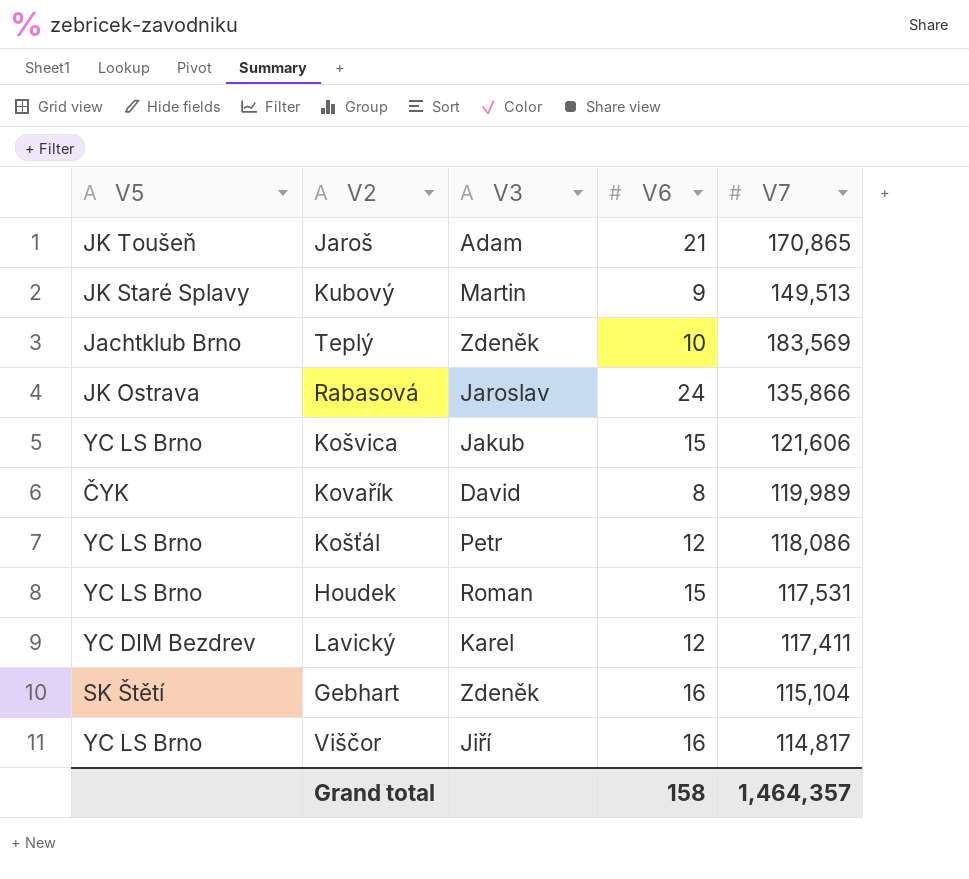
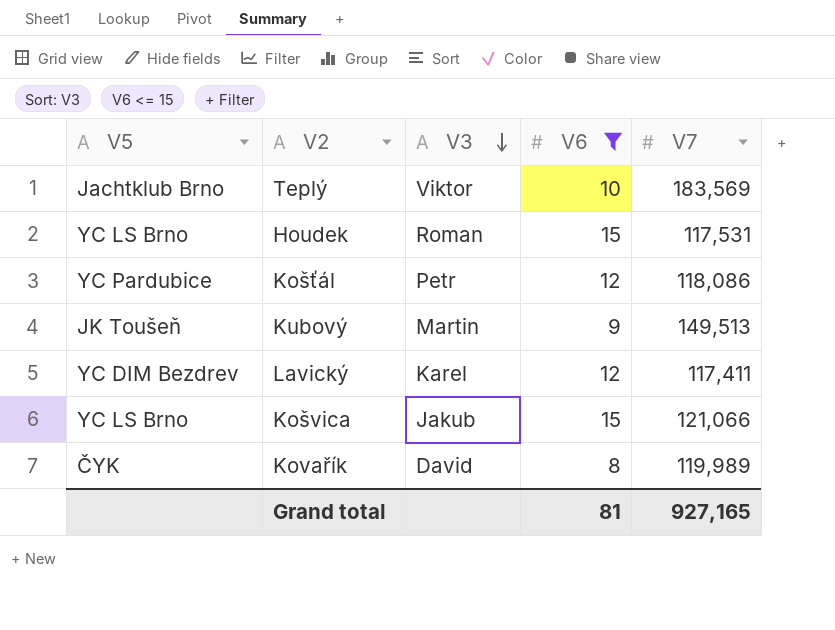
filter: none -> V6 <= 15
row order: none -> V3 descending
Teplý | V3: Zdeněk -> Viktor
Košťál | V5: YC LS Brno -> YC Pardubice
Kubový | V5: JK Staré Splavy -> JK Toušeň
Košvica | V7: 121,606 -> 121,066
Grand total | V6: 158 -> 81
Grand total | V7: 1,464,357 -> 927,165

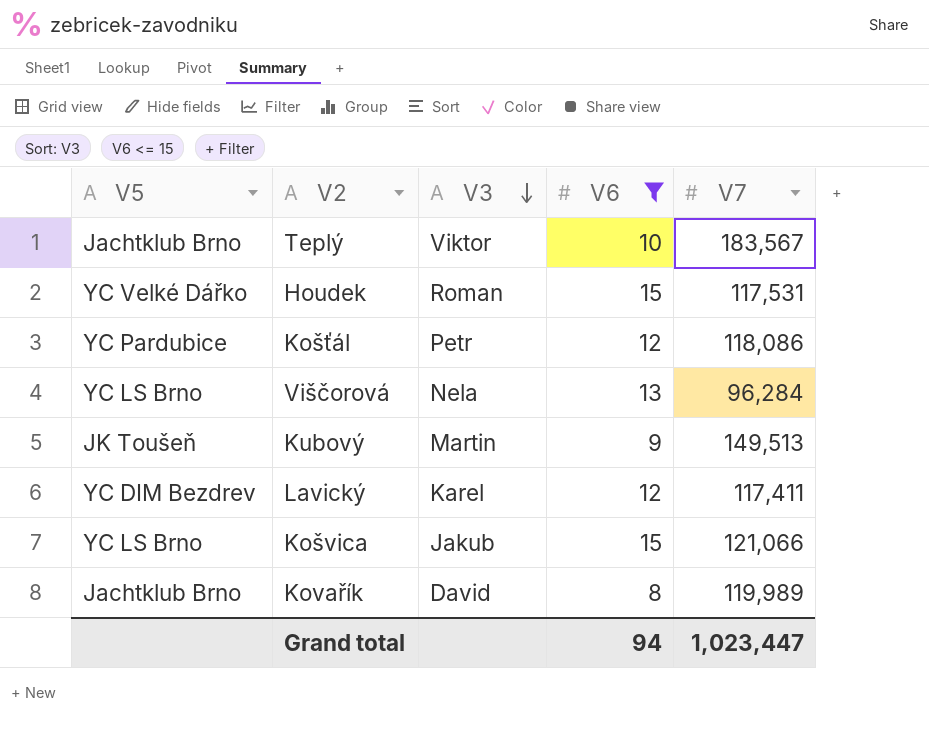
Teplý | V7: 183,569 -> 183,567
Houdek | V5: YC LS Brno -> YC Velké Dářko
row Viščorová: none -> YC LS Brno | Nela | 13 | 96,284
Kovařík | V5: ČYK -> Jachtklub Brno
Grand total | V6: 81 -> 94
Grand total | V7: 927,165 -> 1,023,447

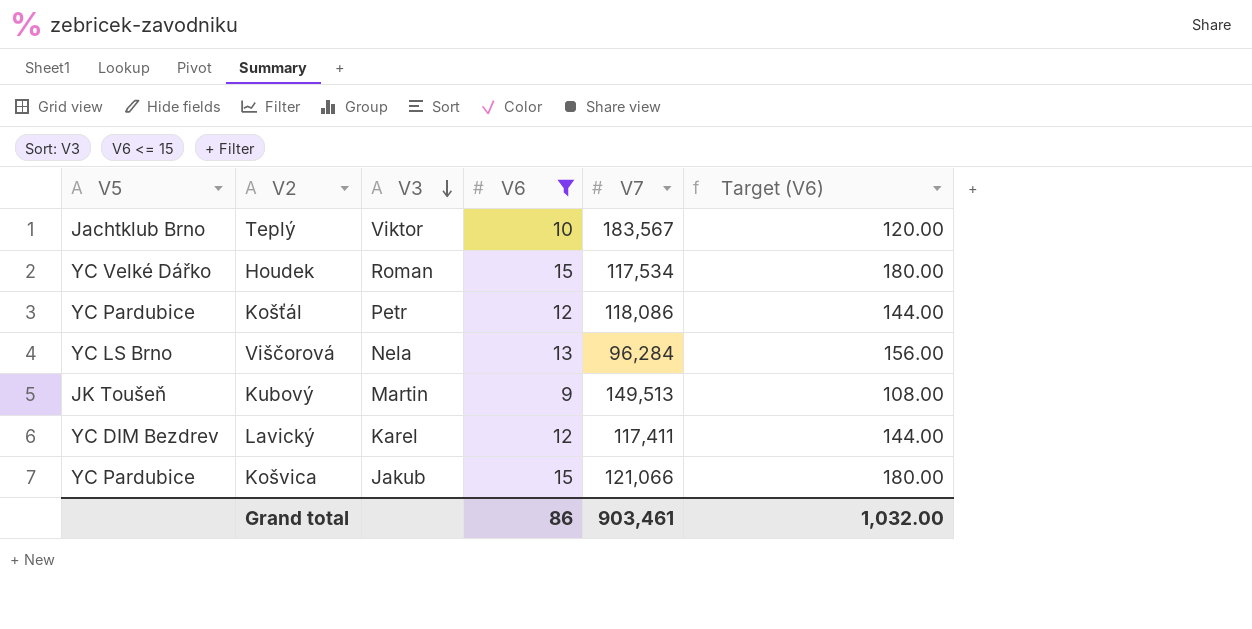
column Target (V6) | formula: none -> [V6] * 12
row Kovařík: Jachtklub Brno | David | 8 | 119,989 -> none
Houdek | V7: 117,531 -> 117,534
Košvica | V5: YC LS Brno -> YC Pardubice
Grand total | V6: 94 -> 86
Grand total | V7: 1,023,447 -> 903,461

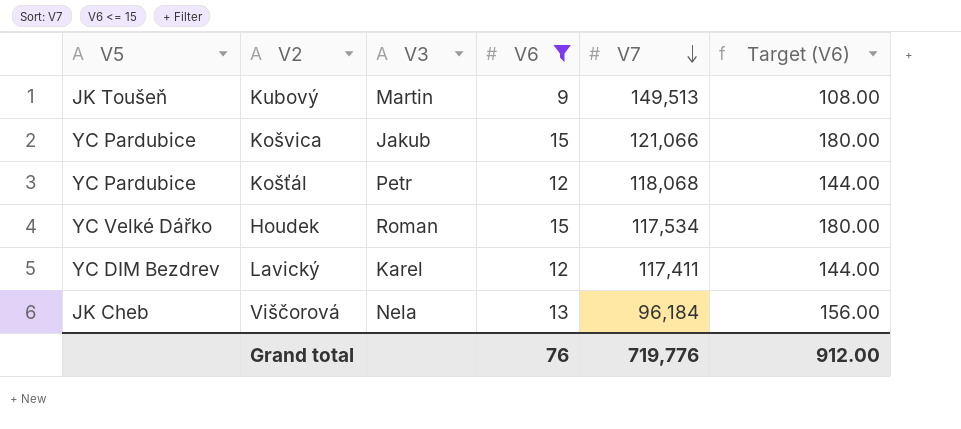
row order: V3 descending -> V7 descending
row Teplý: Jachtklub Brno | Viktor | 10 | 183,567 | 120.00 -> none
Košťál | V7: 118,086 -> 118,068
Viščorová | V5: YC LS Brno -> JK Cheb
Viščorová | V7: 96,284 -> 96,184
Grand total | V6: 86 -> 76
Grand total | V7: 903,461 -> 719,776
Grand total | Target (V6): 1,032.00 -> 912.00

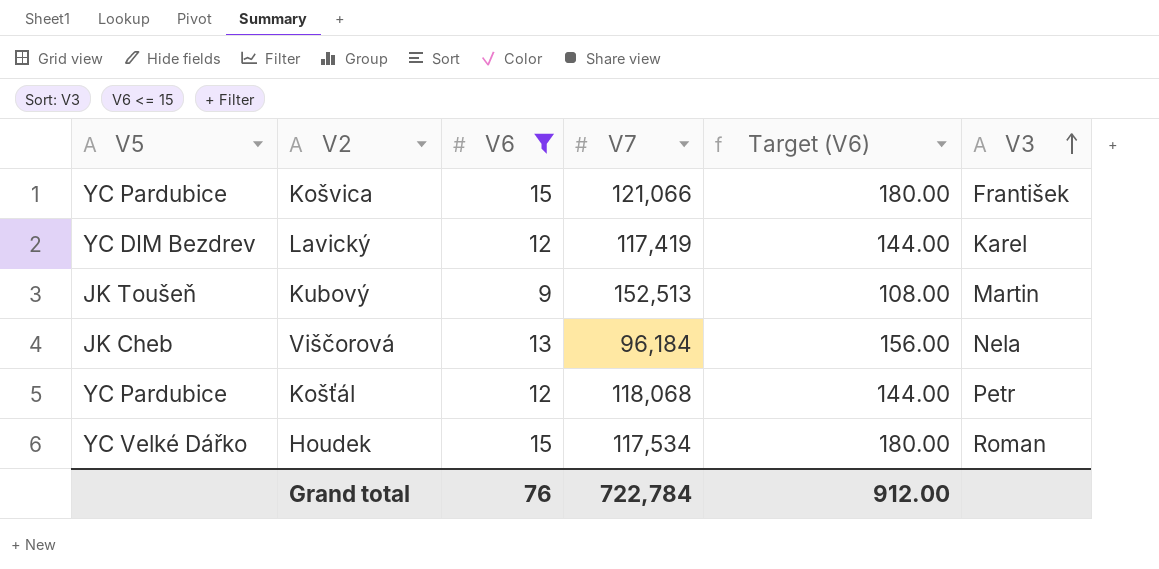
row order: V7 descending -> V3 ascending
column V3 | position: 3 -> 6
Košvica | V3: Jakub -> František
Lavický | V7: 117,411 -> 117,419
Kubový | V7: 149,513 -> 152,513
Grand total | V7: 719,776 -> 722,784

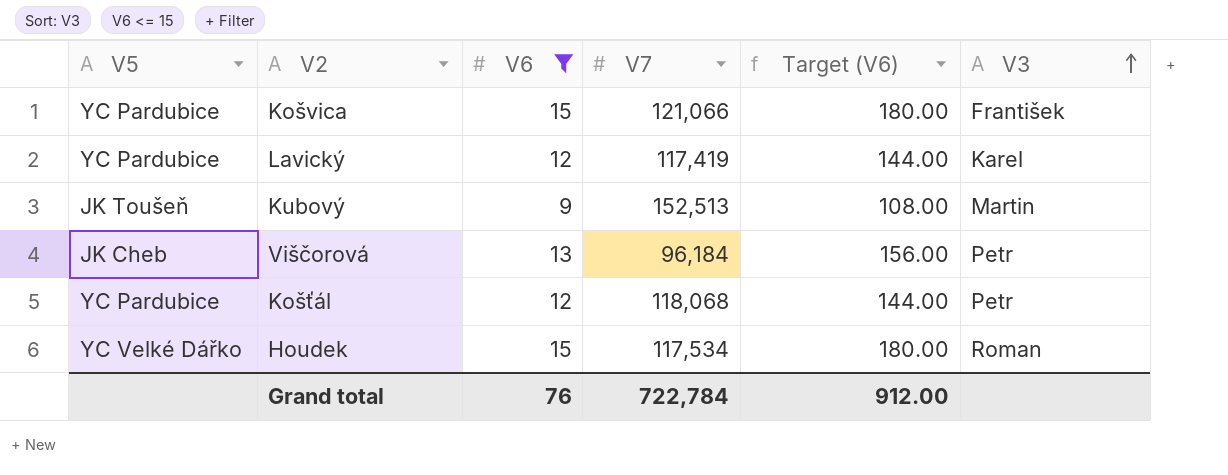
Lavický | V5: YC DIM Bezdrev -> YC Pardubice
Viščorová | V3: Nela -> Petr

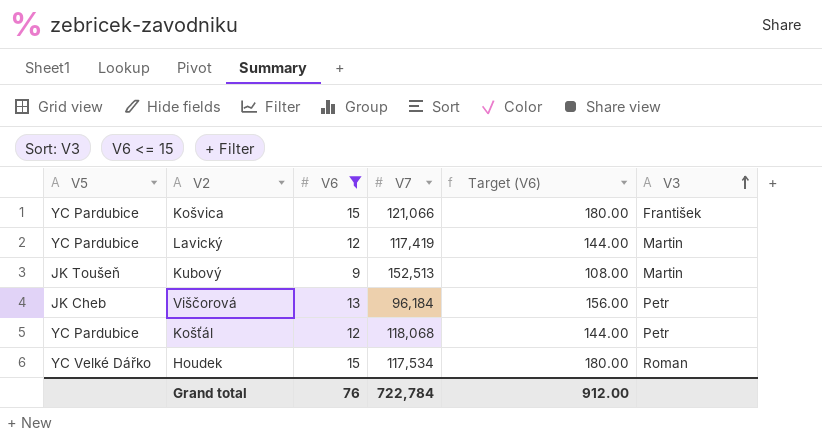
Lavický | V3: Karel -> Martin

